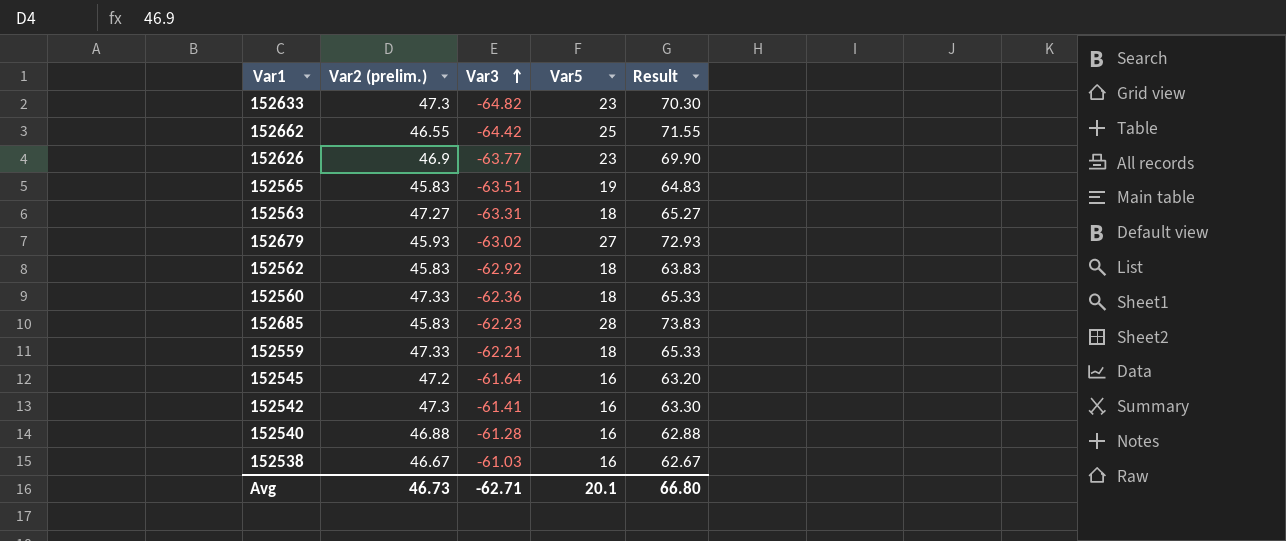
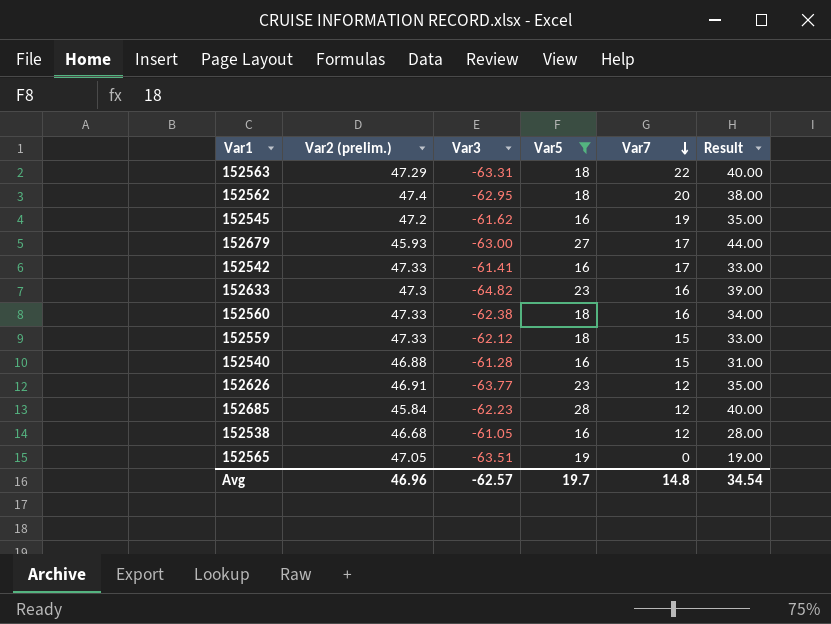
filter: none -> Var5 != 25
row order: Var3 ascending -> Var7 descending
column Var7 | position: none -> 5
column Result | formula: [Var2 (prelim.)] + [Var5] -> [Var5] + [Var7]
152563 | Var2 (prelim.): 47.27 -> 47.29
152562 | Var2 (prelim.): 45.83 -> 47.4
152562 | Var3: -62.92 -> -62.95
152545 | Var3: -61.64 -> -61.62
152679 | Var3: -63.02 -> -63.00
152542 | Var2 (prelim.): 47.3 -> 47.33
152560 | Var3: -62.36 -> -62.38
152559 | Var3: -62.21 -> -62.12
152626 | Var2 (prelim.): 46.9 -> 46.91
152685 | Var2 (prelim.): 45.83 -> 45.84
152538 | Var2 (prelim.): 46.67 -> 46.68
152538 | Var3: -61.03 -> -61.05
152565 | Var2 (prelim.): 45.83 -> 47.05
Avg | Var2 (prelim.): 46.73 -> 46.96
Avg | Var3: -62.71 -> -62.57
Avg | Var5: 20.1 -> 19.7
Avg | Result: 66.80 -> 34.54

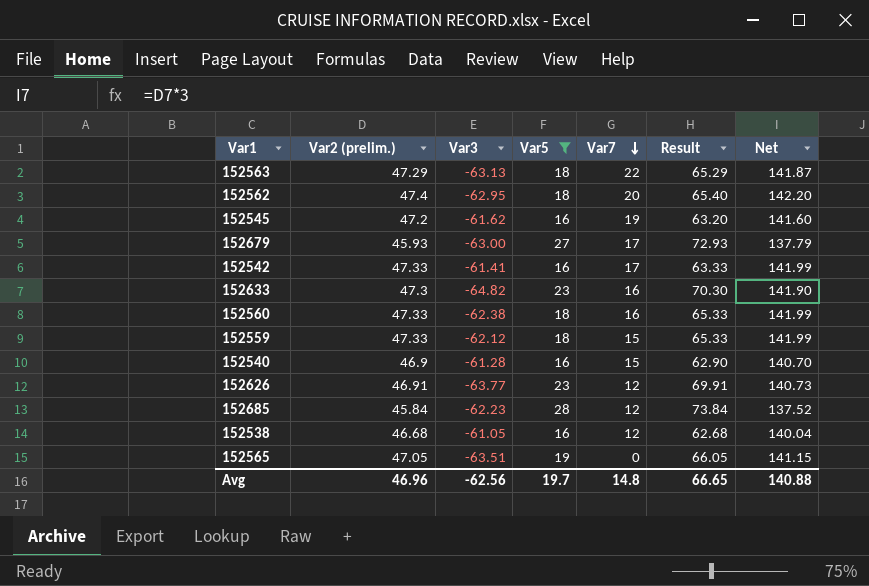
column Result | formula: [Var5] + [Var7] -> [Var2 (prelim.)] + [Var5]
column Net | formula: none -> [Var2 (prelim.)] * 3
152563 | Var3: -63.31 -> -63.13
152540 | Var2 (prelim.): 46.88 -> 46.9
Avg | Var3: -62.57 -> -62.56
Avg | Result: 34.54 -> 66.65

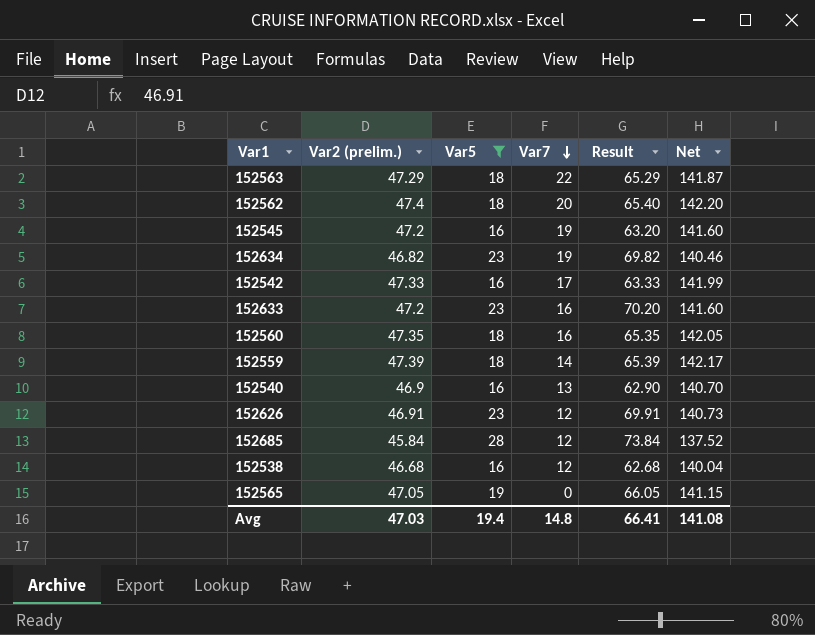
column Var3 | position: 3 -> none
row 152679: 45.93 | -63.00 | 27 | 17 | 72.93 | 137.79 -> none
row 152634: none -> 46.82 | 23 | 19 | 69.82 | 140.46
152633 | Var2 (prelim.): 47.3 -> 47.2
152633 | Result: 70.30 -> 70.20
152633 | Net: 141.90 -> 141.60
152560 | Var2 (prelim.): 47.33 -> 47.35
152560 | Result: 65.33 -> 65.35
152560 | Net: 141.99 -> 142.05
152559 | Var2 (prelim.): 47.33 -> 47.39
152559 | Var7: 15 -> 14
152559 | Result: 65.33 -> 65.39
152559 | Net: 141.99 -> 142.17
152540 | Var7: 15 -> 13
Avg | Var2 (prelim.): 46.96 -> 47.03
Avg | Var5: 19.7 -> 19.4
Avg | Result: 66.65 -> 66.41
Avg | Net: 140.88 -> 141.08

